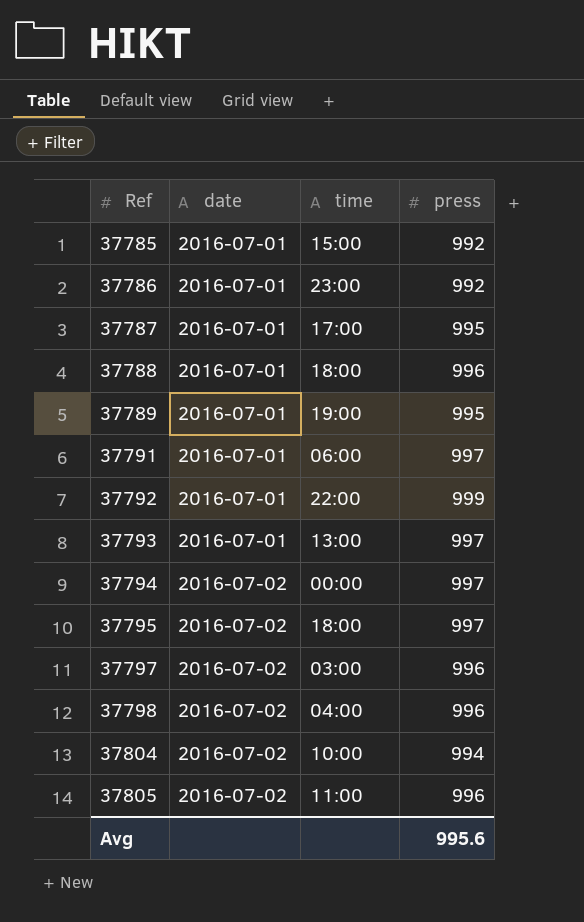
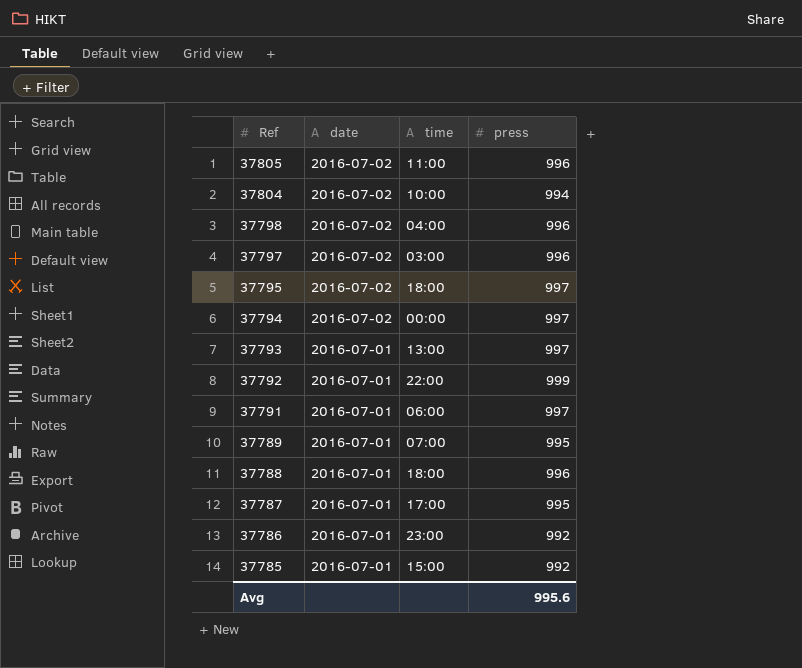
row order: Ref ascending -> Ref descending
37789 | time: 19:00 -> 07:00

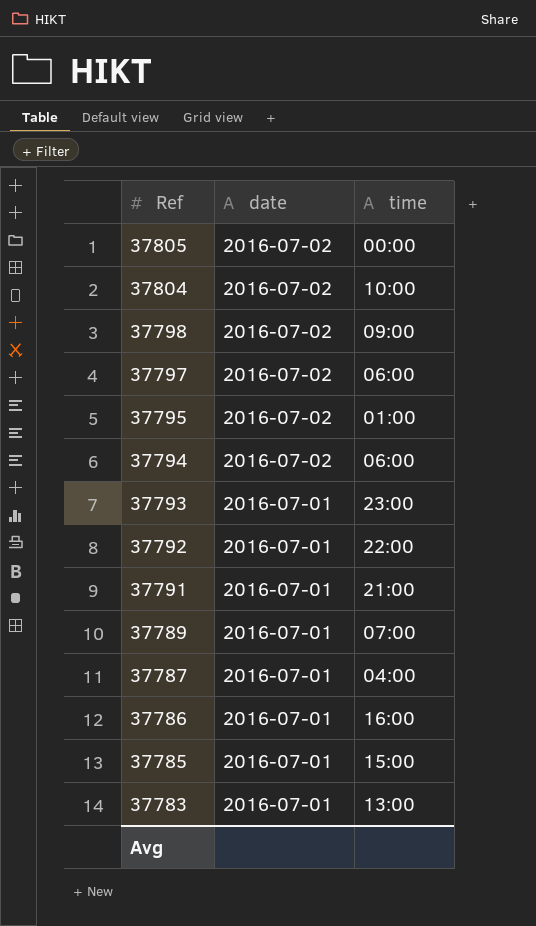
column press | position: 4 -> none
row 37788: 2016-07-01 | 18:00 | 996 -> none
37805 | time: 11:00 -> 00:00
37798 | time: 04:00 -> 09:00
37797 | time: 03:00 -> 06:00
37795 | time: 18:00 -> 01:00
37794 | time: 00:00 -> 06:00
37793 | time: 13:00 -> 23:00
37791 | time: 06:00 -> 21:00
37787 | time: 17:00 -> 04:00
37786 | time: 23:00 -> 16:00
row 37783: none -> 2016-07-01 | 13:00

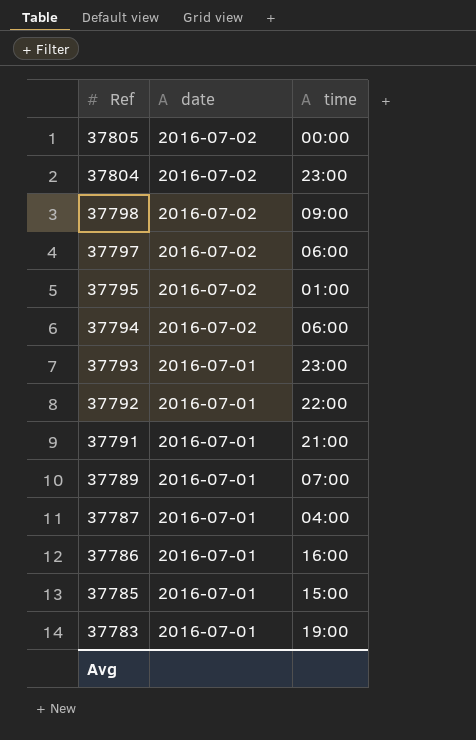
37804 | time: 10:00 -> 23:00
37783 | time: 13:00 -> 19:00

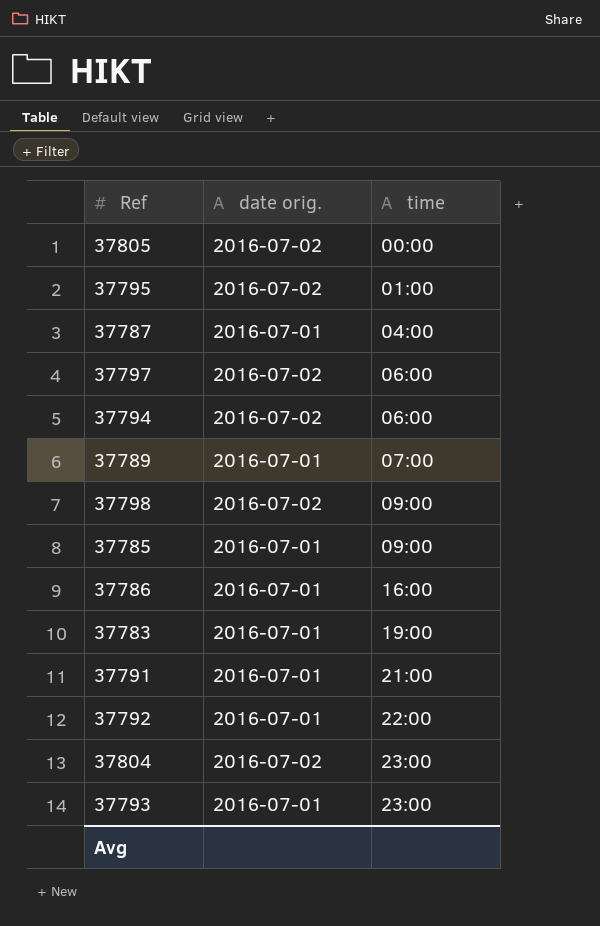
row order: Ref descending -> time ascending
column name: date -> date orig.
37785 | time: 15:00 -> 09:00

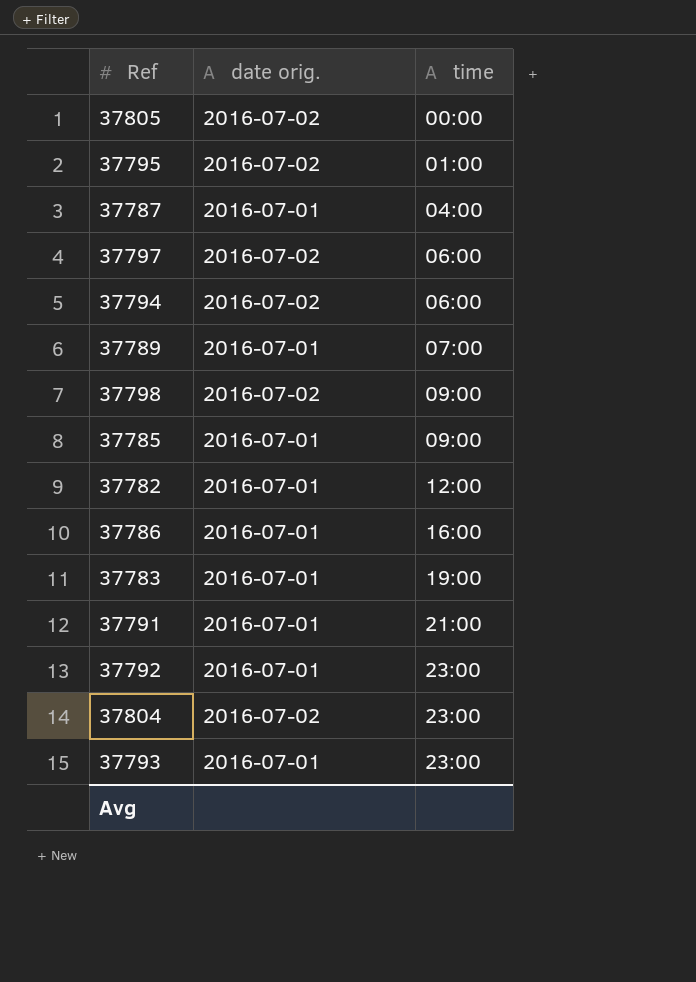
row 37782: none -> 2016-07-01 | 12:00
37792 | time: 22:00 -> 23:00

